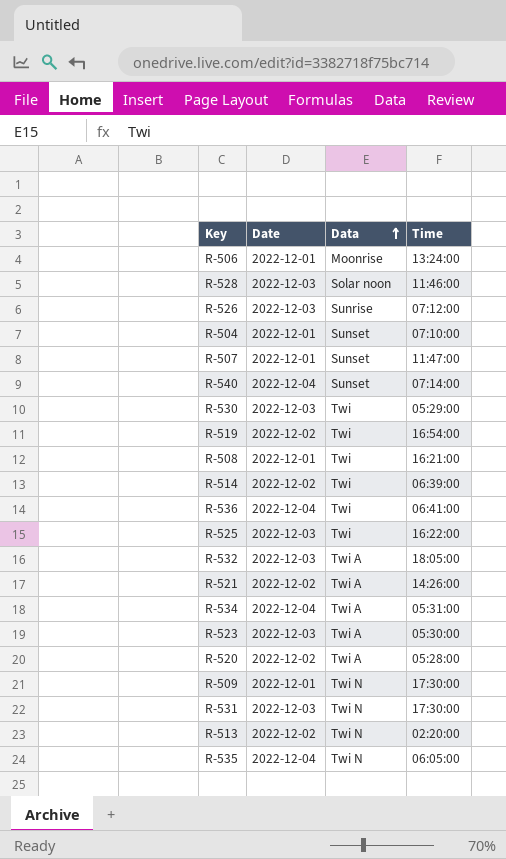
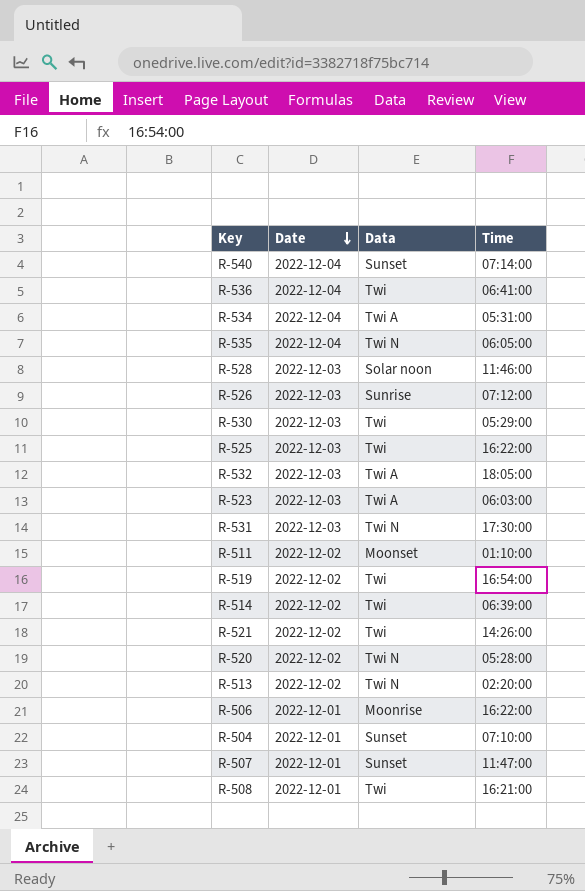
row order: Data ascending -> Date descending
row R-509: 2022-12-01 | Twi N | 17:30:00 -> none
R-523 | Time: 05:30:00 -> 06:03:00
row R-511: none -> 2022-12-02 | Moonset | 01:10:00
R-521 | Data: Twi A -> Twi
R-520 | Data: Twi A -> Twi N
R-506 | Time: 13:24:00 -> 16:22:00

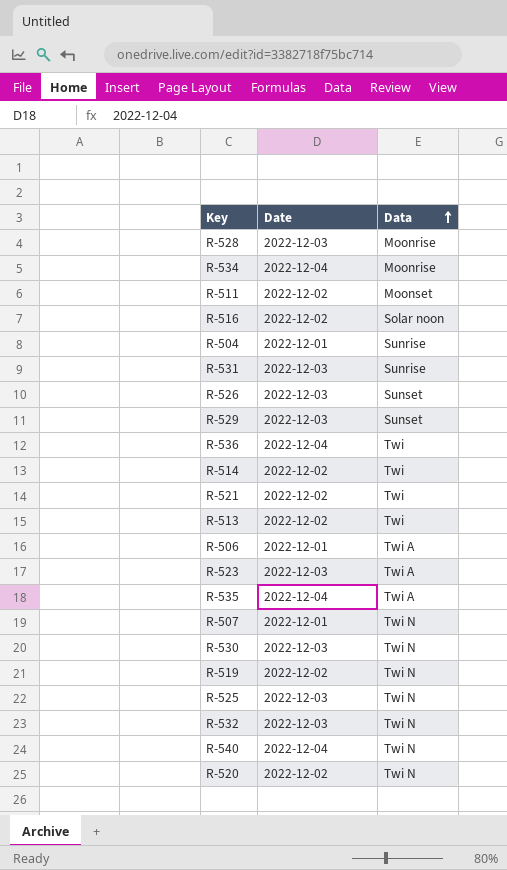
row order: Date descending -> Data ascending
column Time | position: 4 -> none
row R-508: 2022-12-01 | Twi | 16:21:00 -> none
R-528 | Data: Solar noon -> Moonrise
R-534 | Data: Twi A -> Moonrise
row R-516: none -> 2022-12-02 | Solar noon
R-504 | Data: Sunset -> Sunrise
R-531 | Data: Twi N -> Sunrise
R-526 | Data: Sunrise -> Sunset
row R-529: none -> 2022-12-03 | Sunset
R-513 | Data: Twi N -> Twi
R-506 | Data: Moonrise -> Twi A
R-535 | Data: Twi N -> Twi A
R-507 | Data: Sunset -> Twi N
R-530 | Data: Twi -> Twi N
R-519 | Data: Twi -> Twi N
R-525 | Data: Twi -> Twi N
R-532 | Data: Twi A -> Twi N
R-540 | Data: Sunset -> Twi N

